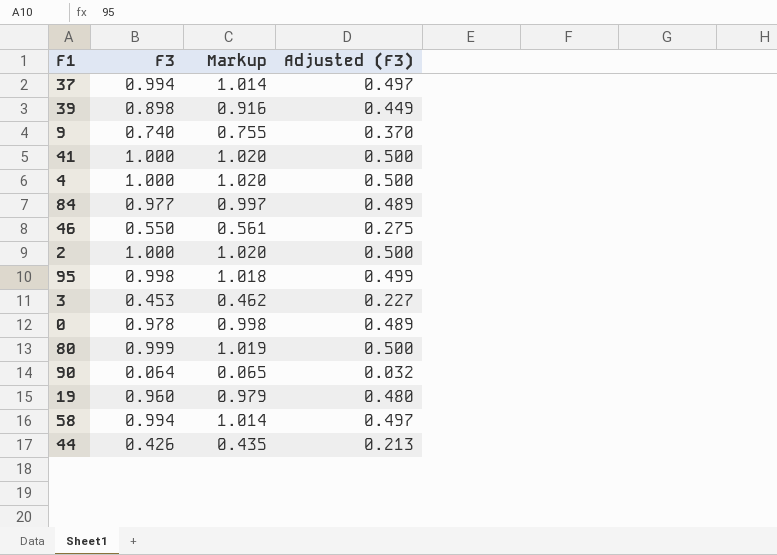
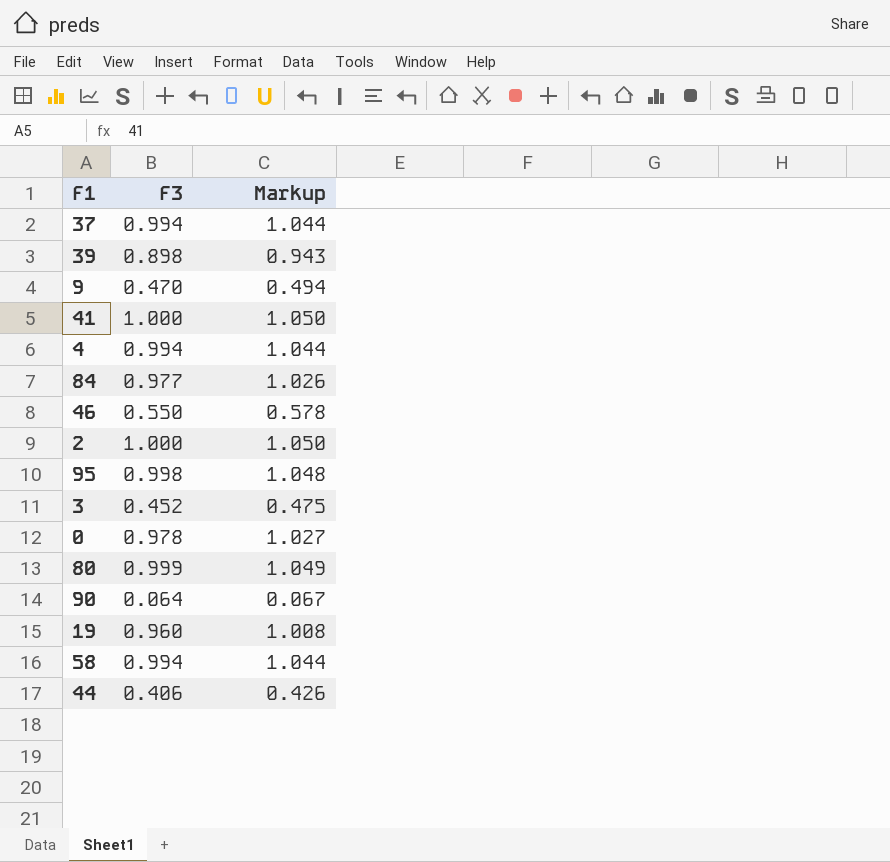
column Adjusted (F3) | formula: [F3] * 0.5 -> none
column Markup | formula: [F3] * 1.02 -> [F3] * 1.05
9 | F3: 0.740 -> 0.470
4 | F3: 1.000 -> 0.994
3 | F3: 0.453 -> 0.452
44 | F3: 0.426 -> 0.406

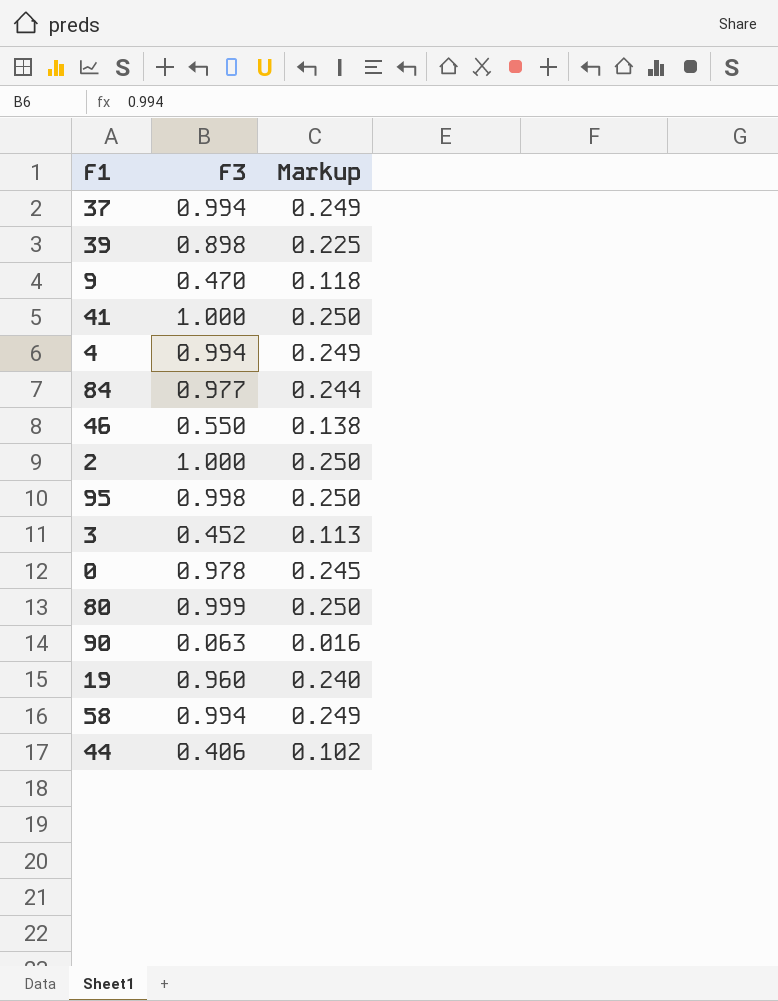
column Markup | formula: [F3] * 1.05 -> [F3] * 0.25
90 | F3: 0.064 -> 0.063

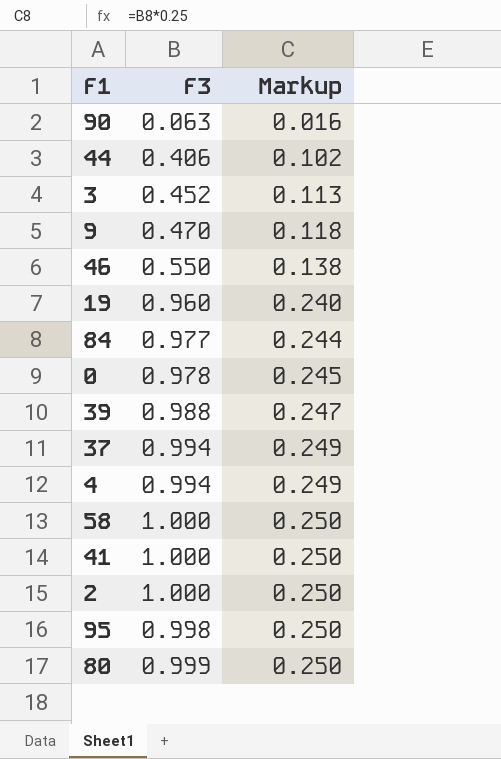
row order: none -> Markup ascending
39 | F3: 0.898 -> 0.988
39 | Markup: 0.225 -> 0.247
58 | F3: 0.994 -> 1.000
58 | Markup: 0.249 -> 0.250

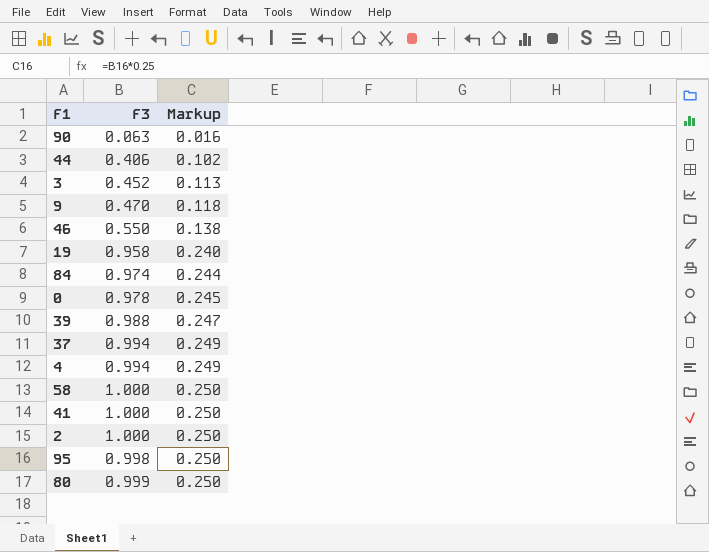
19 | F3: 0.960 -> 0.958
84 | F3: 0.977 -> 0.974

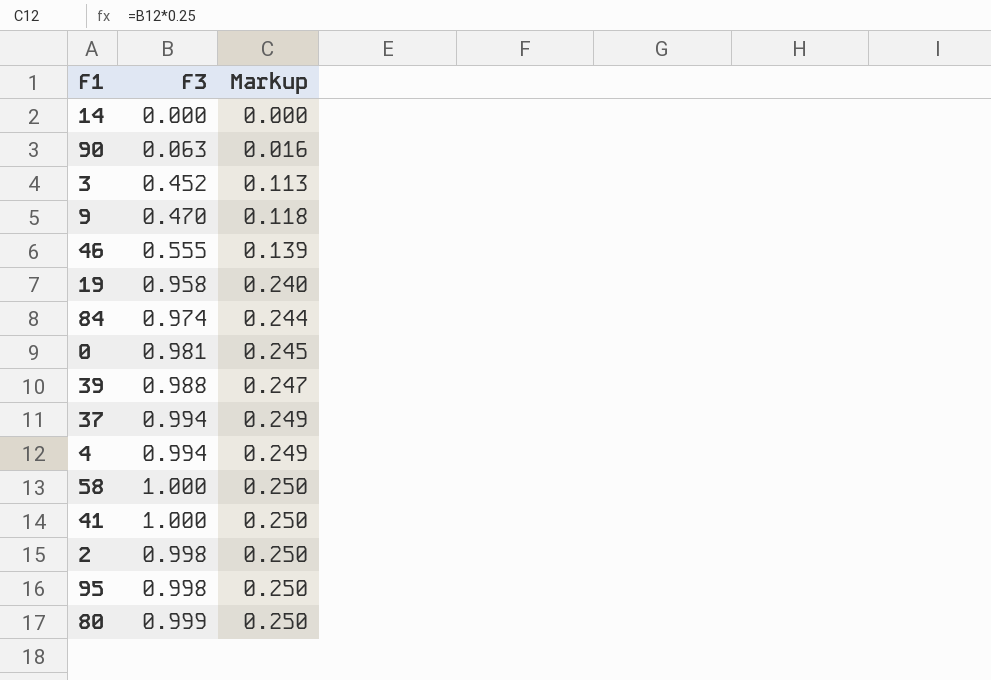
row 44: 0.406 | 0.102 -> none
row 14: none -> 0.000 | 0.000
46 | F3: 0.550 -> 0.555
46 | Markup: 0.138 -> 0.139
0 | F3: 0.978 -> 0.981
2 | F3: 1.000 -> 0.998

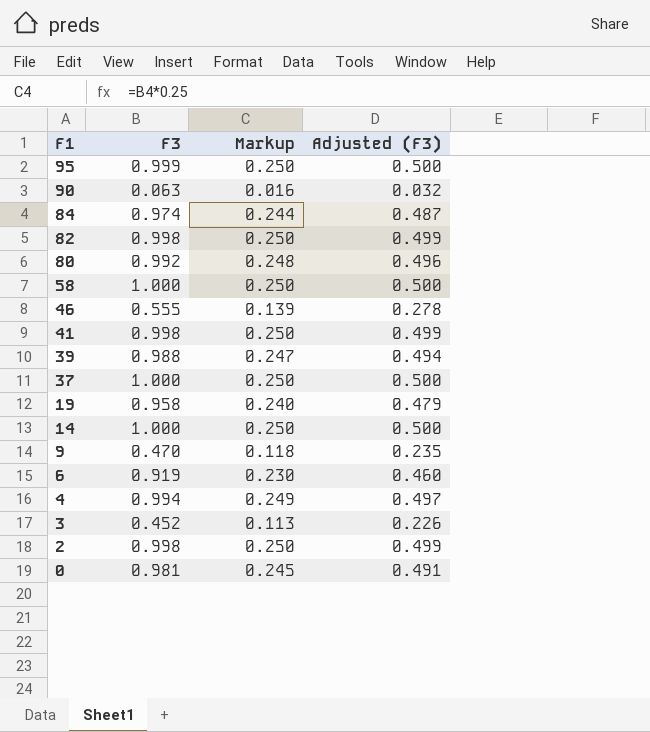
row order: Markup ascending -> F1 descending
column Adjusted (F3) | formula: none -> [F3] * 0.5
95 | F3: 0.998 -> 0.999
row 82: none -> 0.998 | 0.250 | 0.499
80 | F3: 0.999 -> 0.992
80 | Markup: 0.250 -> 0.248
41 | F3: 1.000 -> 0.998
37 | F3: 0.994 -> 1.000
37 | Markup: 0.249 -> 0.250
14 | F3: 0.000 -> 1.000
14 | Markup: 0.000 -> 0.250
row 6: none -> 0.919 | 0.230 | 0.460

